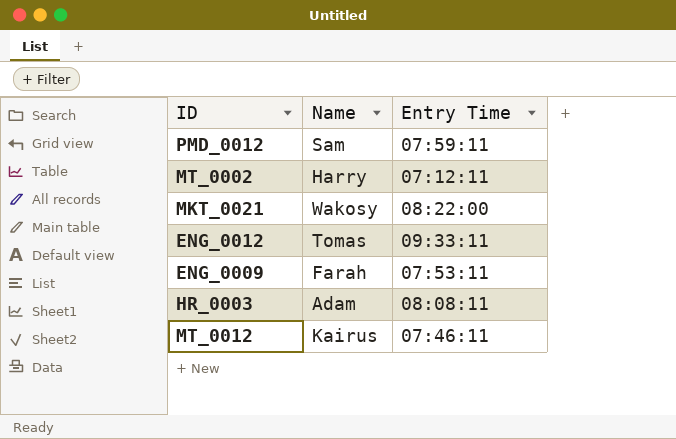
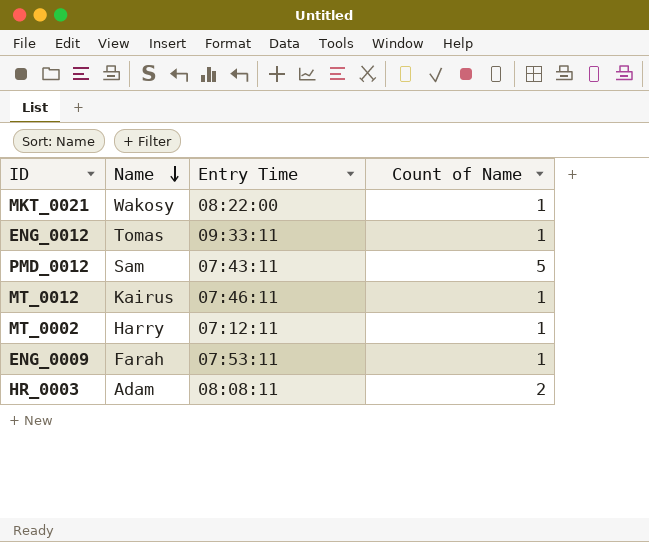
row order: none -> Name descending
column Count of Name | position: none -> 4
PMD_0012 | Entry Time: 07:59:11 -> 07:43:11

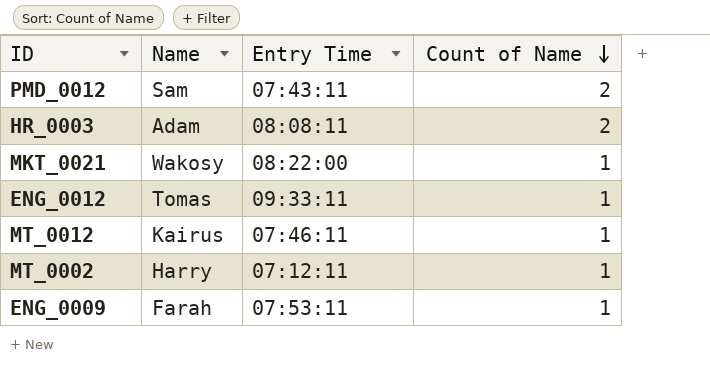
row order: Name descending -> Count of Name descending
PMD_0012 | Count of Name: 5 -> 2

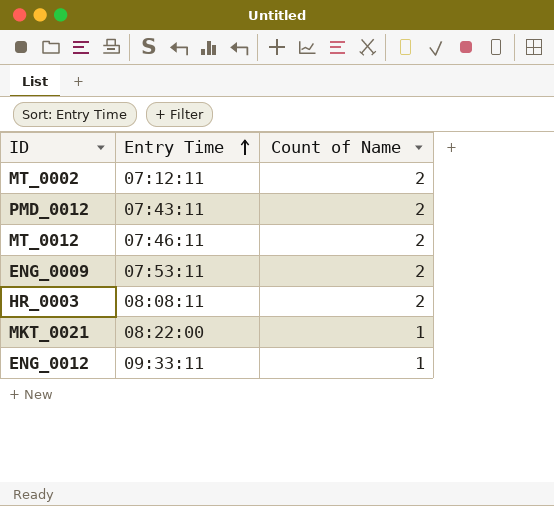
row order: Count of Name descending -> Entry Time ascending
column Name | position: 2 -> none
MT_0002 | Count of Name: 1 -> 2
MT_0012 | Count of Name: 1 -> 2
ENG_0009 | Count of Name: 1 -> 2

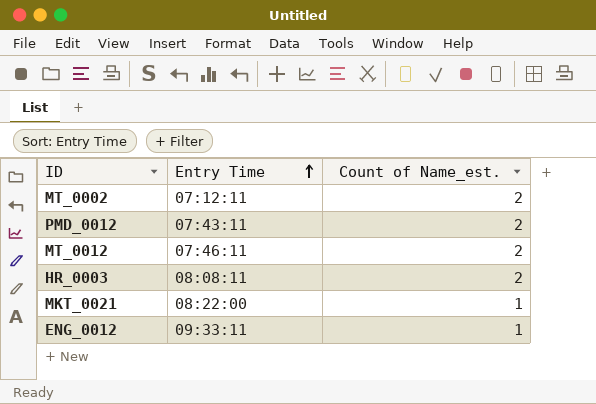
column name: Count of Name -> Count of Name_est.
row ENG_0009: 07:53:11 | 2 -> none

